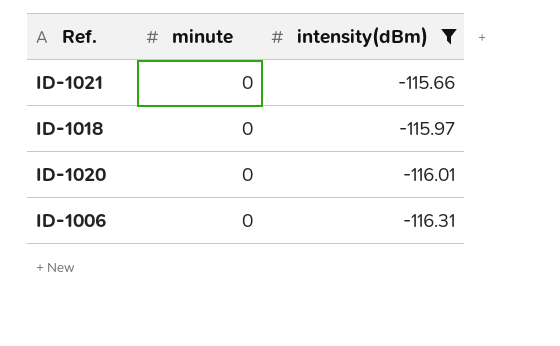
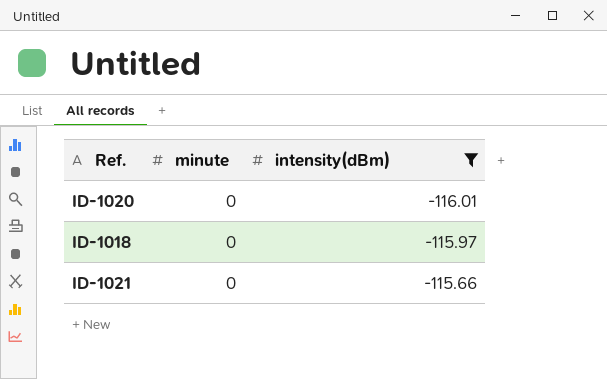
row order: intensity(dBm) descending -> intensity(dBm) ascending
row ID-1006: 0 | -116.31 -> none

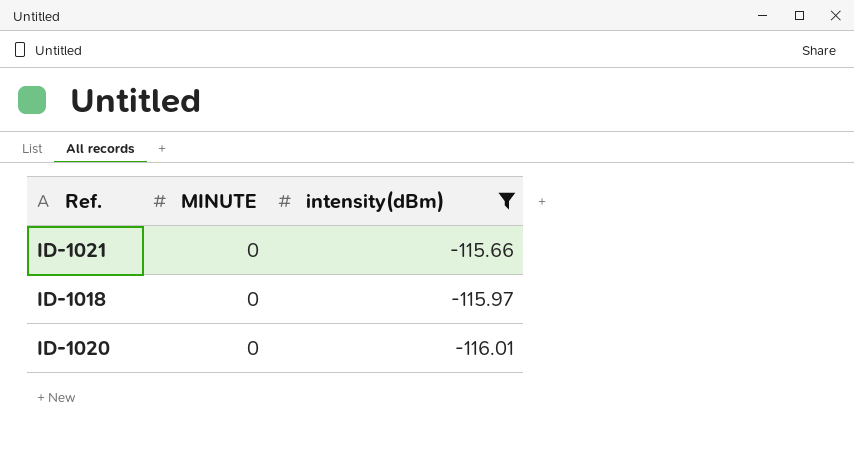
row order: intensity(dBm) ascending -> intensity(dBm) descending
column name: minute -> MINUTE

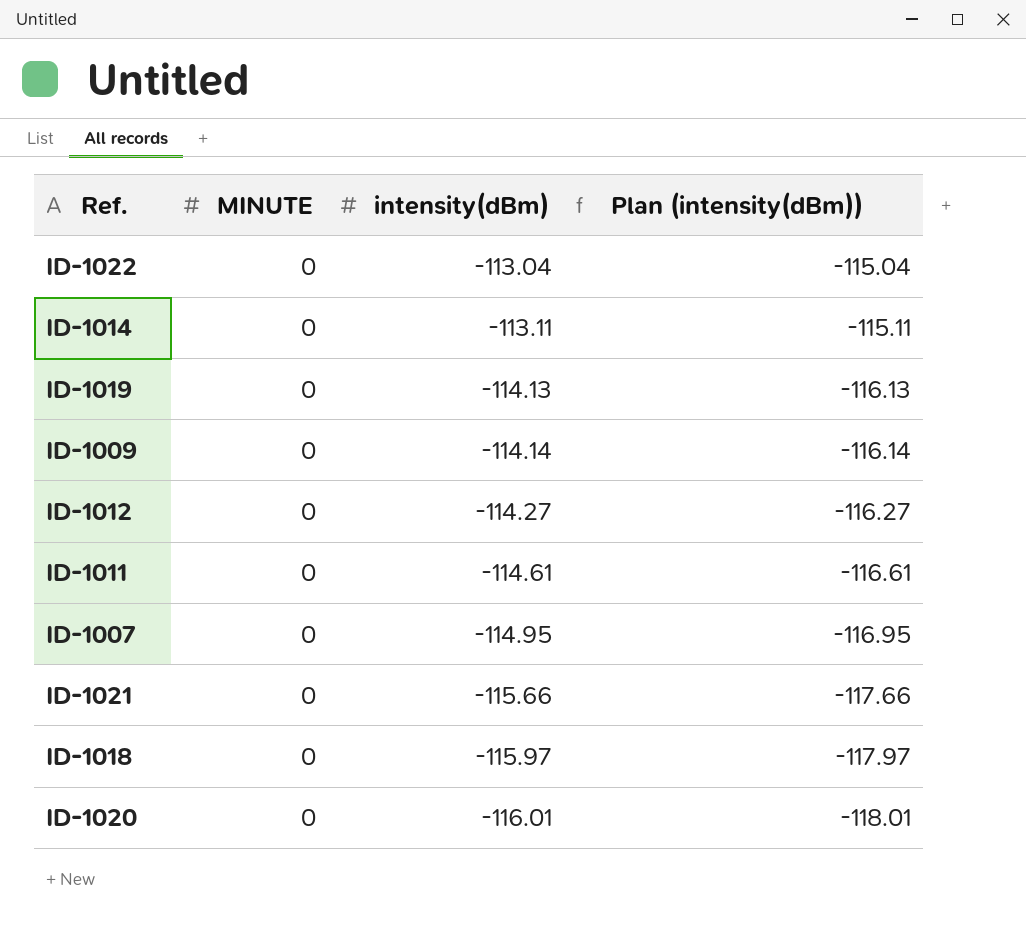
filter: intensity(dBm) <= -115.66 -> none
column Plan (intensity(dBm)) | formula: none -> [intensity(dBm)] - 2

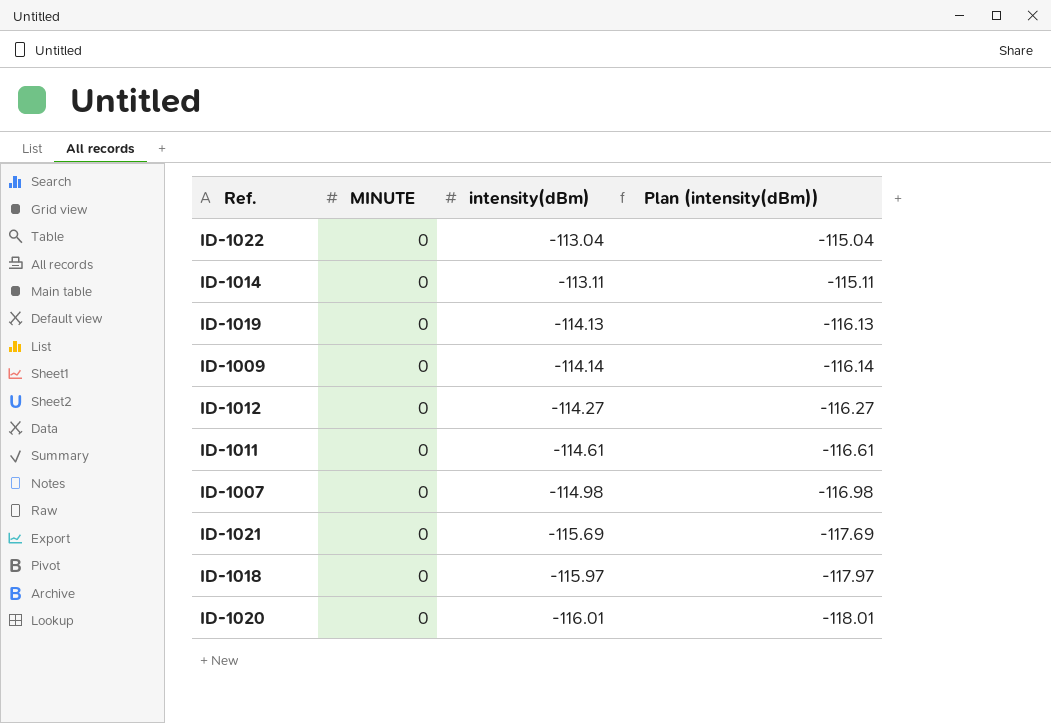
ID-1007 | intensity(dBm): -114.95 -> -114.98
ID-1007 | Plan (intensity(dBm)): -116.95 -> -116.98
ID-1021 | intensity(dBm): -115.66 -> -115.69
ID-1021 | Plan (intensity(dBm)): -117.66 -> -117.69

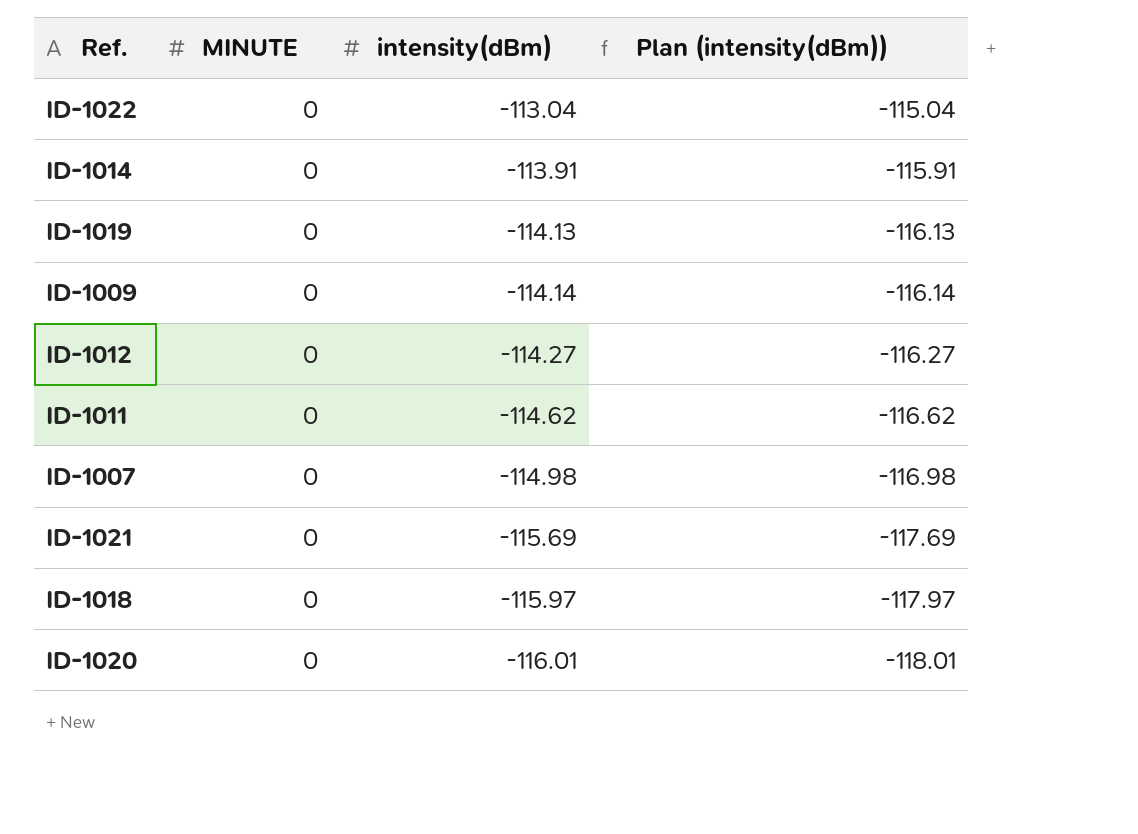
ID-1014 | intensity(dBm): -113.11 -> -113.91
ID-1014 | Plan (intensity(dBm)): -115.11 -> -115.91
ID-1011 | intensity(dBm): -114.61 -> -114.62
ID-1011 | Plan (intensity(dBm)): -116.61 -> -116.62

